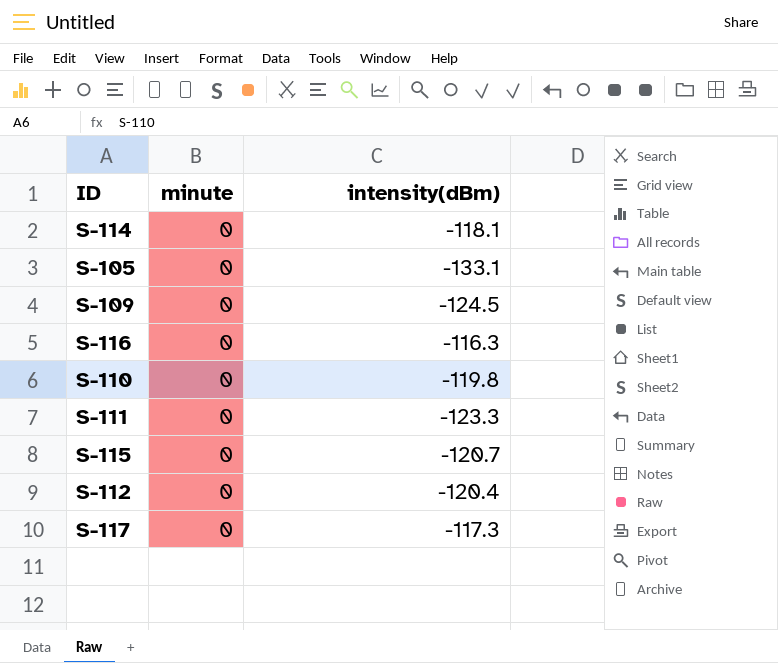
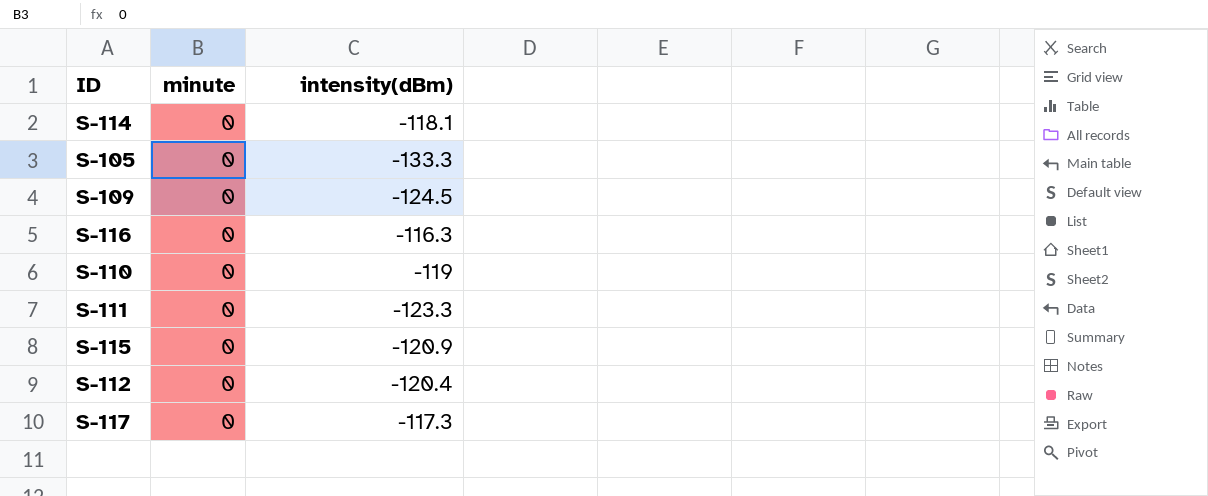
S-105 | intensity(dBm): -133.1 -> -133.3
S-110 | intensity(dBm): -119.8 -> -119
S-115 | intensity(dBm): -120.7 -> -120.9

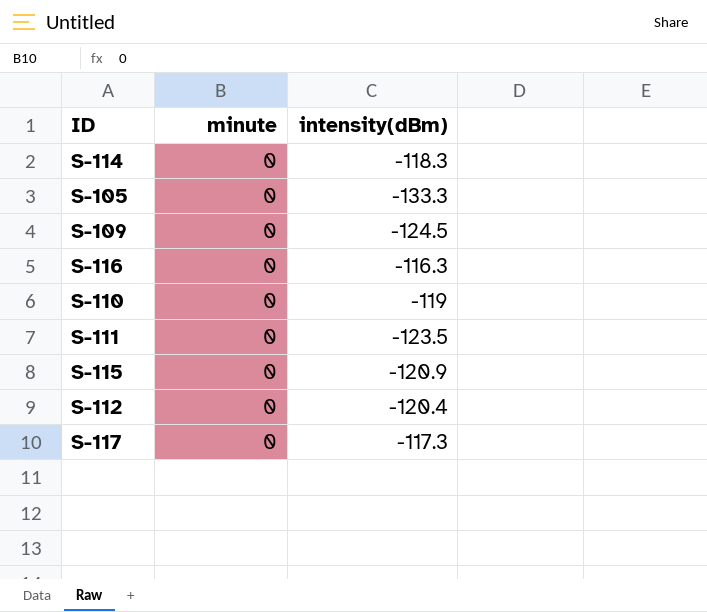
S-114 | intensity(dBm): -118.1 -> -118.3
S-111 | intensity(dBm): -123.3 -> -123.5

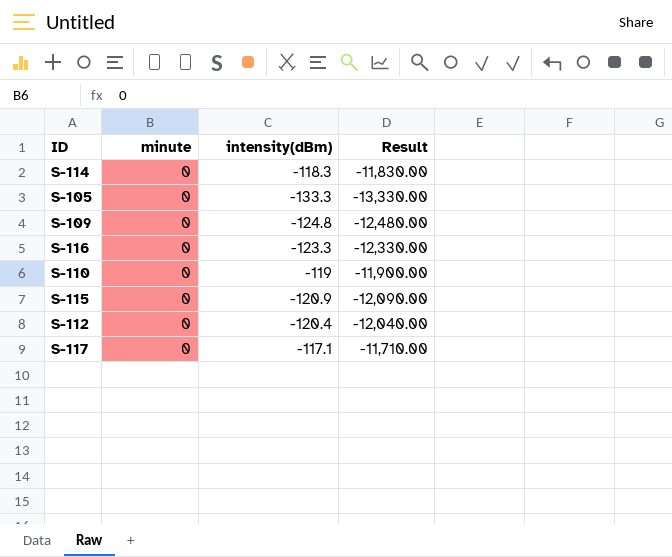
column Result | formula: none -> [intensity(dBm)] * 100
row S-111: 0 | -123.5 -> none
S-109 | intensity(dBm): -124.5 -> -124.8
S-116 | intensity(dBm): -116.3 -> -123.3
S-117 | intensity(dBm): -117.3 -> -117.1

